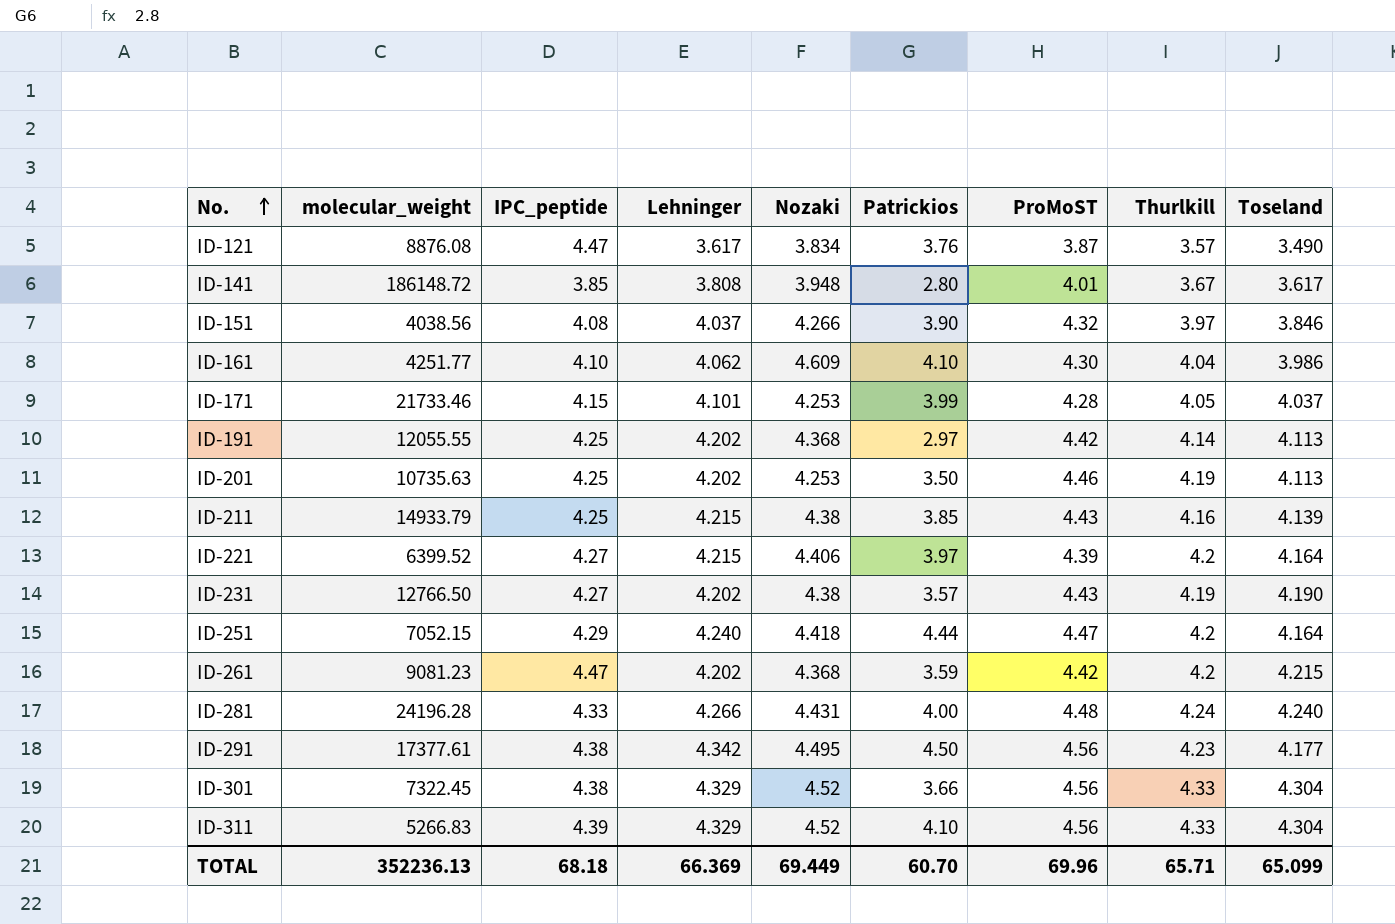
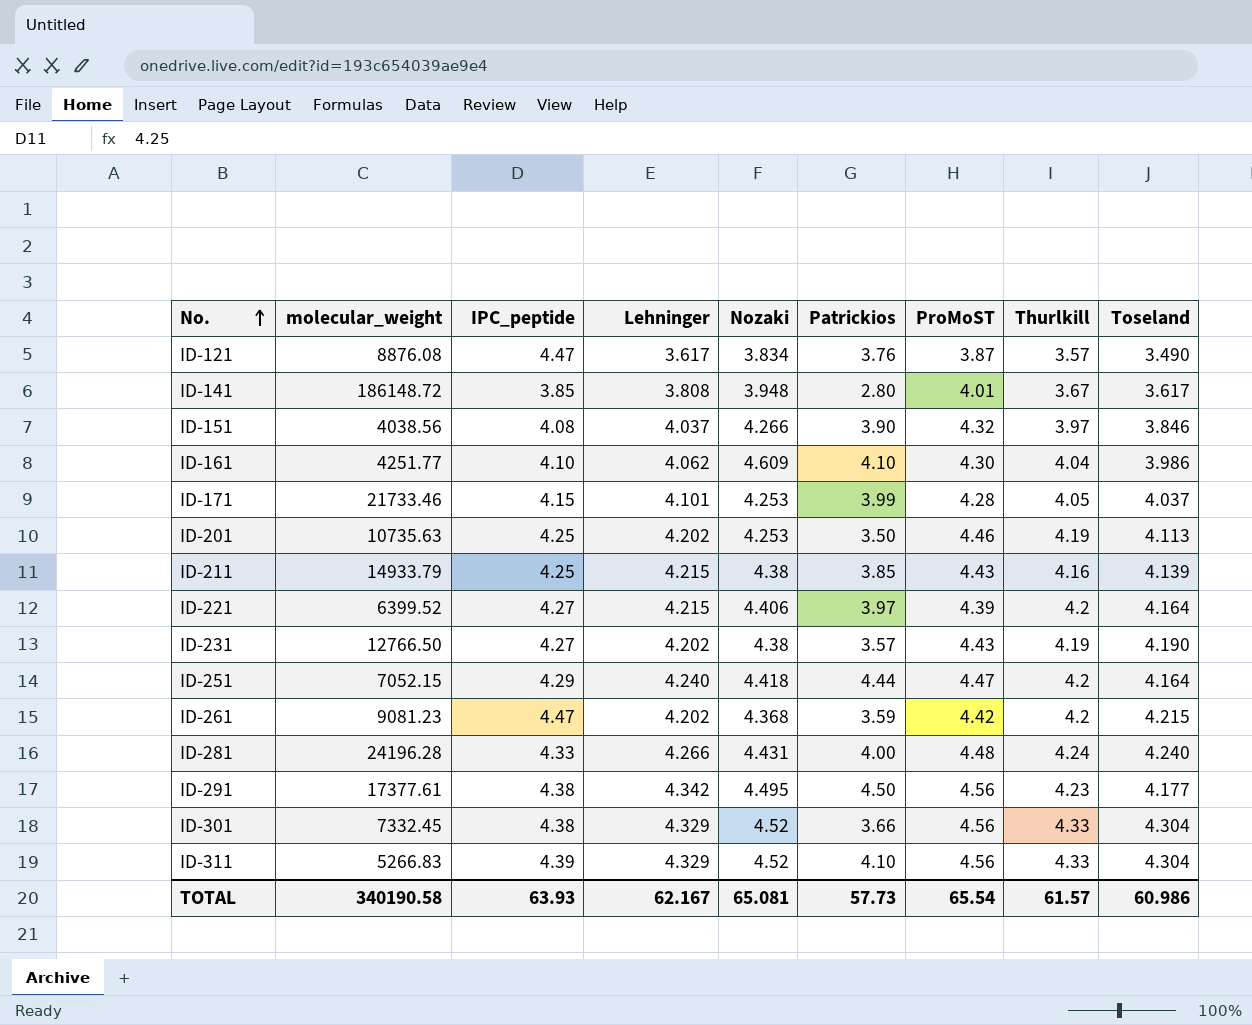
row ID-191: 12055.55 | 4.25 | 4.202 | 4.368 | 2.97 | 4.42 | 4.14 | 4.113 -> none
ID-301 | molecular_weight: 7322.45 -> 7332.45
TOTAL | molecular_weight: 352236.13 -> 340190.58
TOTAL | IPC_peptide: 68.18 -> 63.93
TOTAL | Lehninger: 66.369 -> 62.167
TOTAL | Nozaki: 69.449 -> 65.081
TOTAL | Patrickios: 60.70 -> 57.73
TOTAL | ProMoST: 69.96 -> 65.54
TOTAL | Thurlkill: 65.71 -> 61.57
TOTAL | Toseland: 65.099 -> 60.986

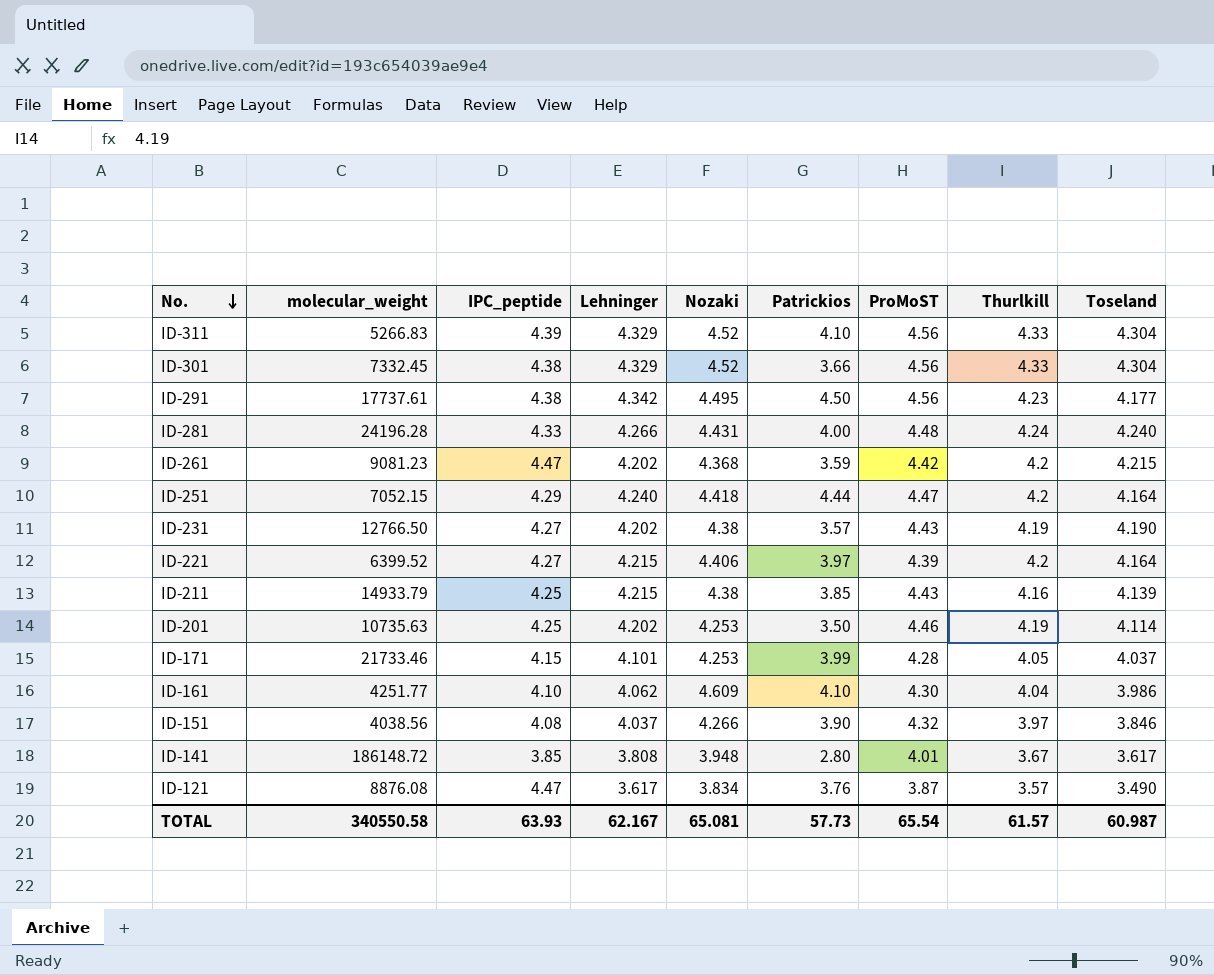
row order: No. ascending -> No. descending
ID-291 | molecular_weight: 17377.61 -> 17737.61
ID-201 | Toseland: 4.113 -> 4.114
TOTAL | molecular_weight: 340190.58 -> 340550.58
TOTAL | Toseland: 60.986 -> 60.987

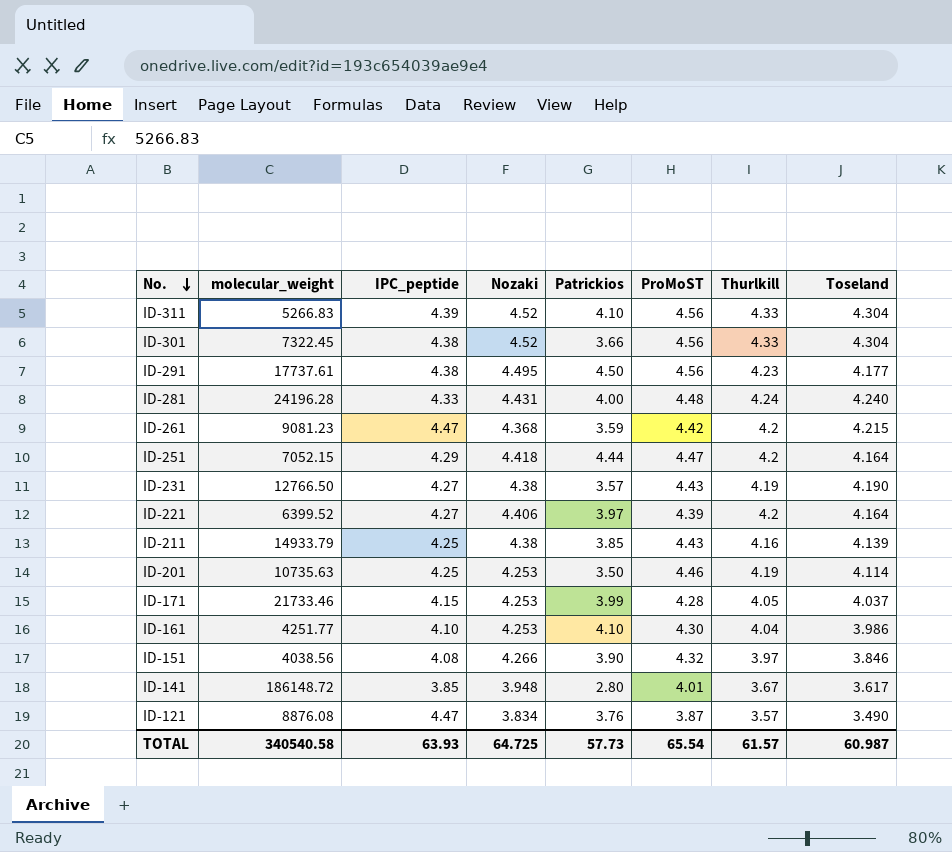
column Lehninger | position: 4 -> none
ID-301 | molecular_weight: 7332.45 -> 7322.45
ID-161 | Nozaki: 4.609 -> 4.253
TOTAL | molecular_weight: 340550.58 -> 340540.58
TOTAL | Nozaki: 65.081 -> 64.725

